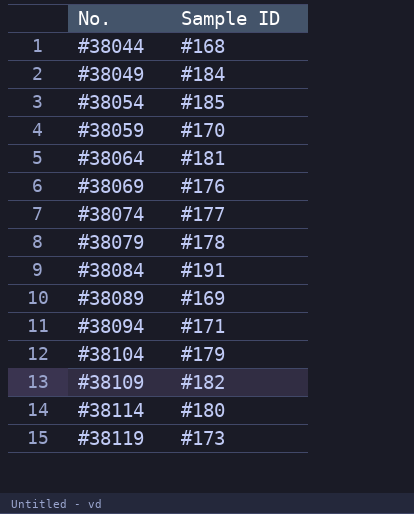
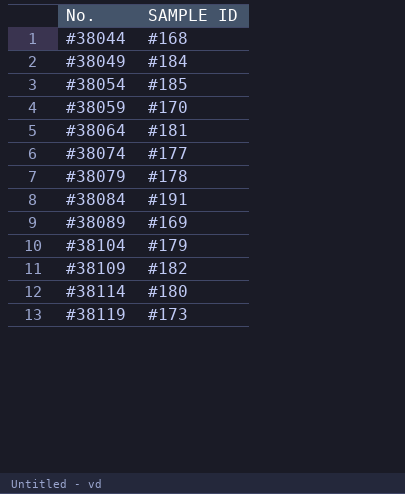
column name: Sample ID -> SAMPLE ID
row #38069: #176 -> none
row #38094: #171 -> none

